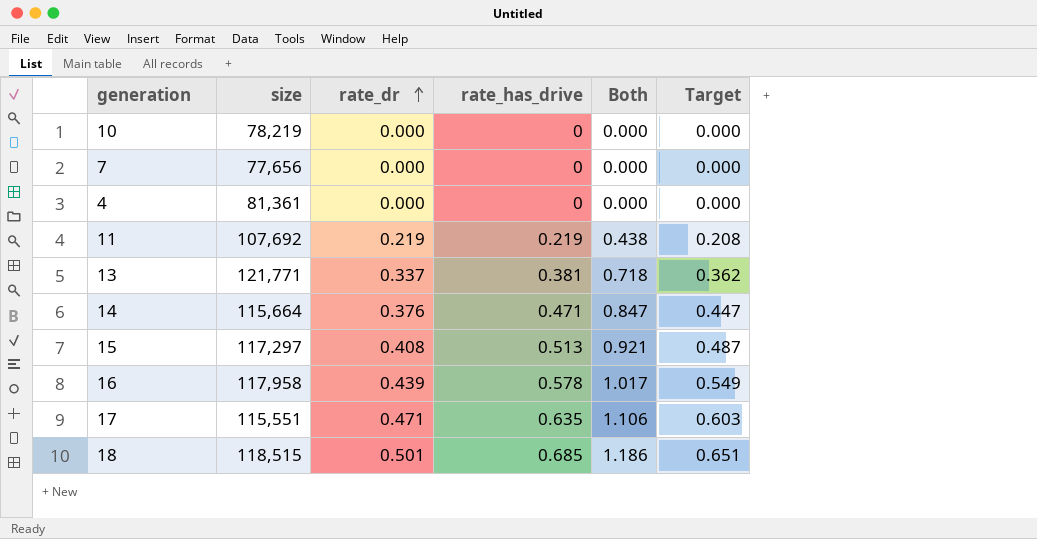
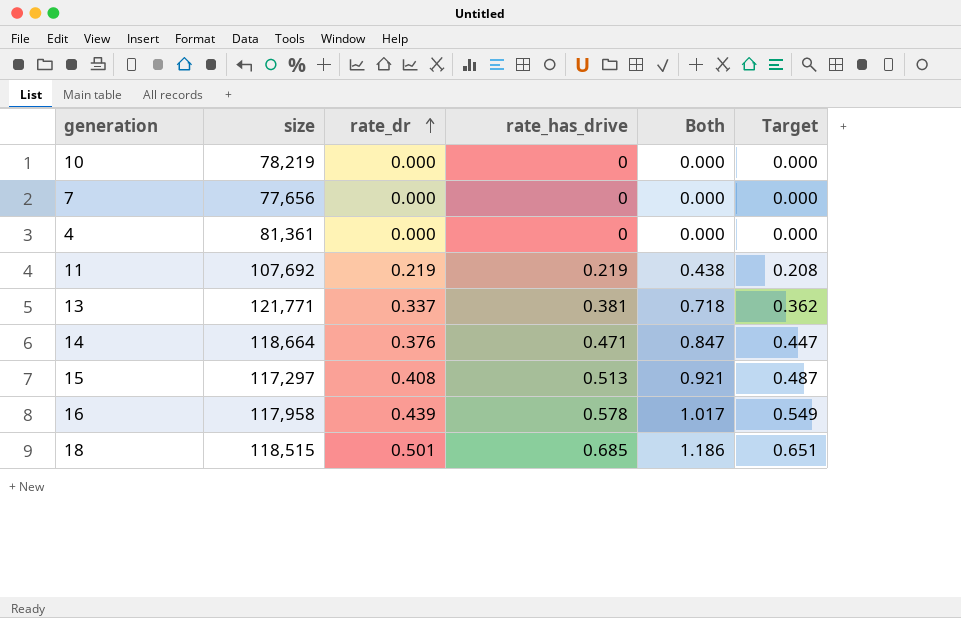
row 17: 115,551 | 0.471 | 0.635 | 1.106 | 0.603 -> none
14 | size: 115,664 -> 118,664

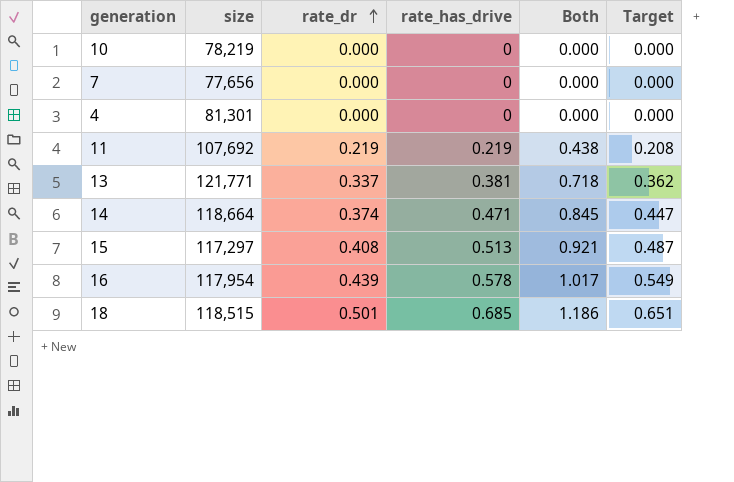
4 | size: 81,361 -> 81,301
14 | rate_dr: 0.376 -> 0.374
14 | Both: 0.847 -> 0.845
16 | size: 117,958 -> 117,954

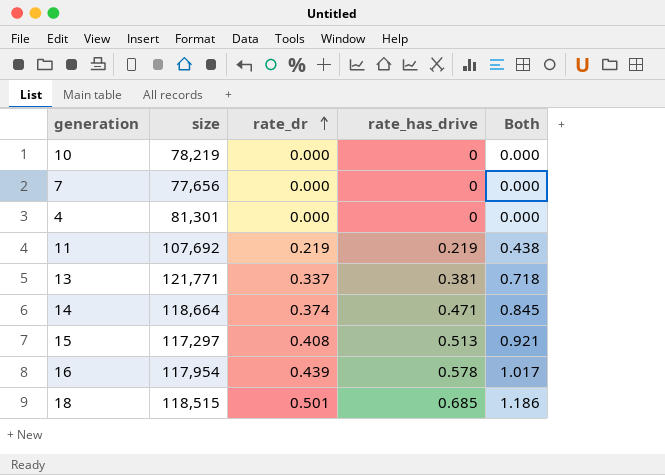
column Target | formula: [rate_has_drive] * 0.95 -> none

